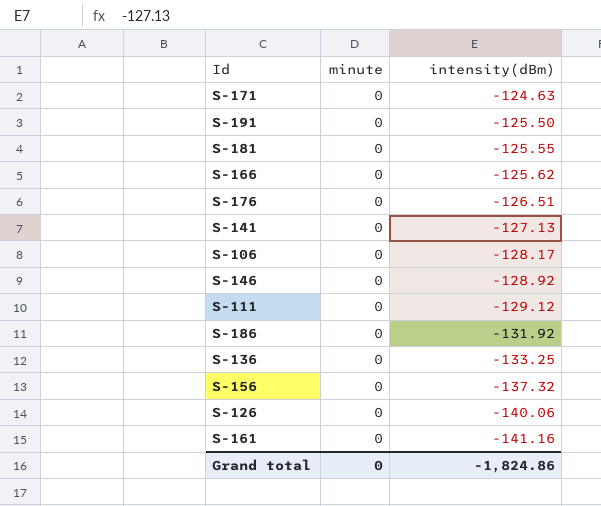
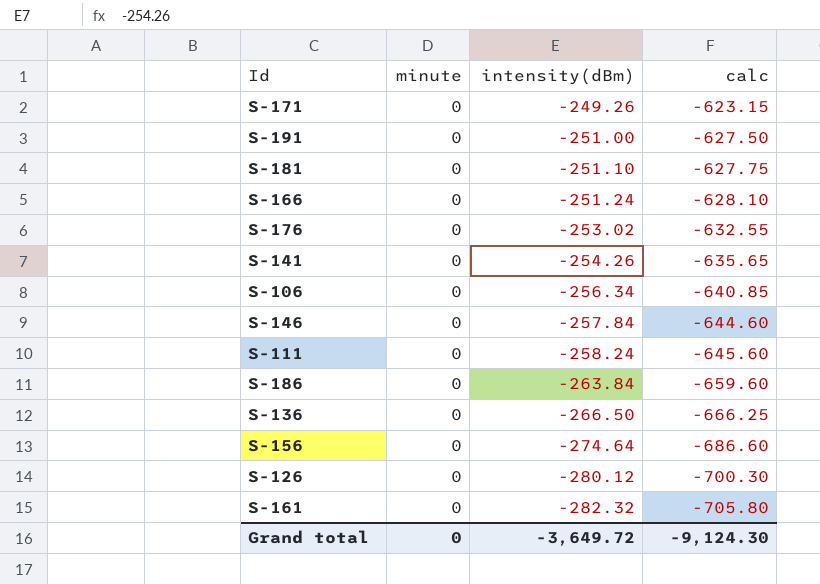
column calc | formula: none -> [intensity(dBm)] * 2.5
S-171 | intensity(dBm): -124.63 -> -249.26
S-191 | intensity(dBm): -125.50 -> -251.00
S-181 | intensity(dBm): -125.55 -> -251.10
S-166 | intensity(dBm): -125.62 -> -251.24
S-176 | intensity(dBm): -126.51 -> -253.02
S-141 | intensity(dBm): -127.13 -> -254.26
S-106 | intensity(dBm): -128.17 -> -256.34
S-146 | intensity(dBm): -128.92 -> -257.84
S-111 | intensity(dBm): -129.12 -> -258.24
S-186 | intensity(dBm): -131.92 -> -263.84
S-136 | intensity(dBm): -133.25 -> -266.50
S-156 | intensity(dBm): -137.32 -> -274.64
S-126 | intensity(dBm): -140.06 -> -280.12
S-161 | intensity(dBm): -141.16 -> -282.32
Grand total | intensity(dBm): -1,824.86 -> -3,649.72

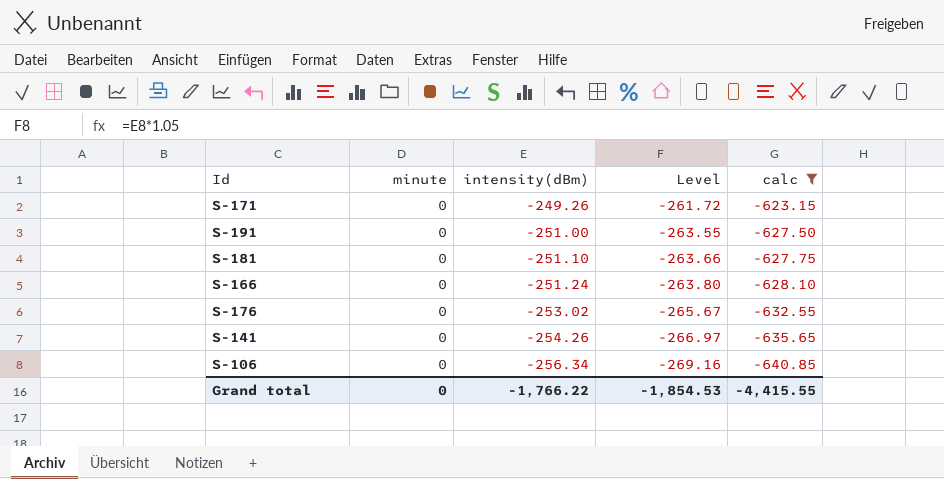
filter: none -> calc >= -640.85
column Level | formula: none -> [intensity(dBm)] * 1.05
Grand total | intensity(dBm): -3,649.72 -> -1,766.22
Grand total | calc: -9,124.30 -> -4,415.55

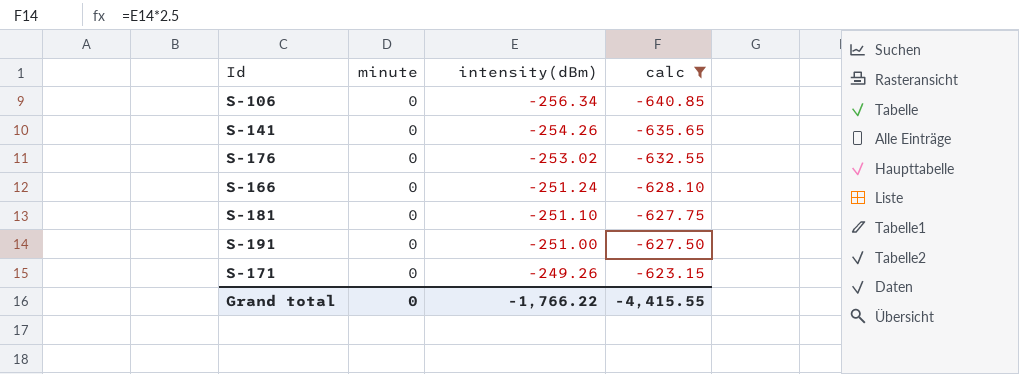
row order: intensity(dBm) descending -> intensity(dBm) ascending
column Level | formula: [intensity(dBm)] * 1.05 -> none

